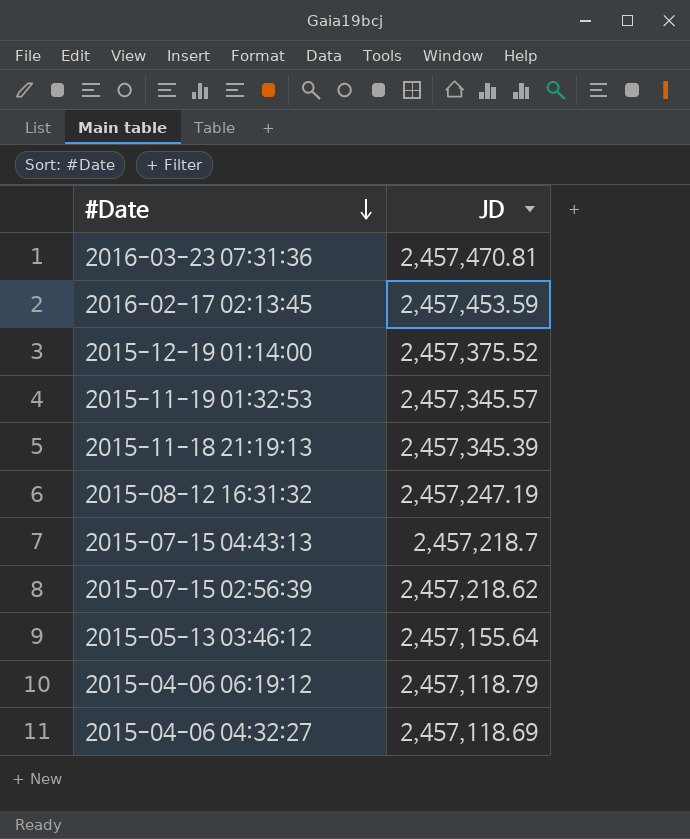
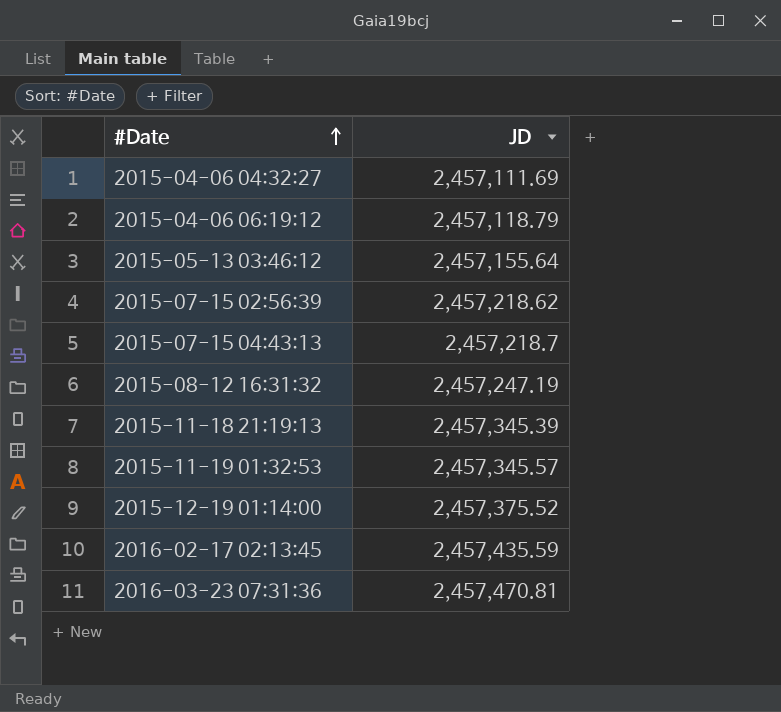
row order: #Date descending -> #Date ascending
2015-04-06 04:32:27 | JD: 2,457,118.69 -> 2,457,111.69
2016-02-17 02:13:45 | JD: 2,457,453.59 -> 2,457,435.59

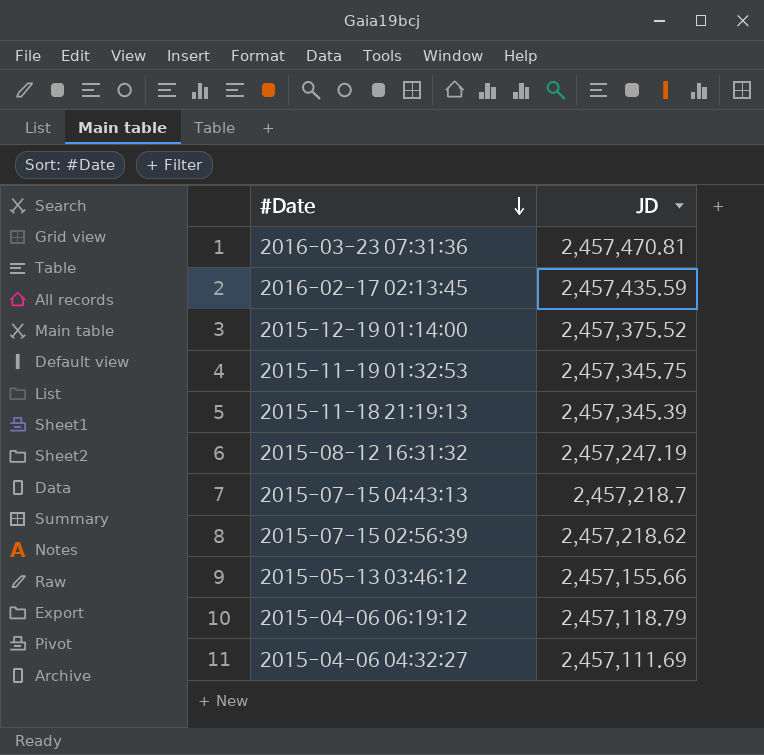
row order: #Date ascending -> #Date descending
2015-11-19 01:32:53 | JD: 2,457,345.57 -> 2,457,345.75
2015-05-13 03:46:12 | JD: 2,457,155.64 -> 2,457,155.66

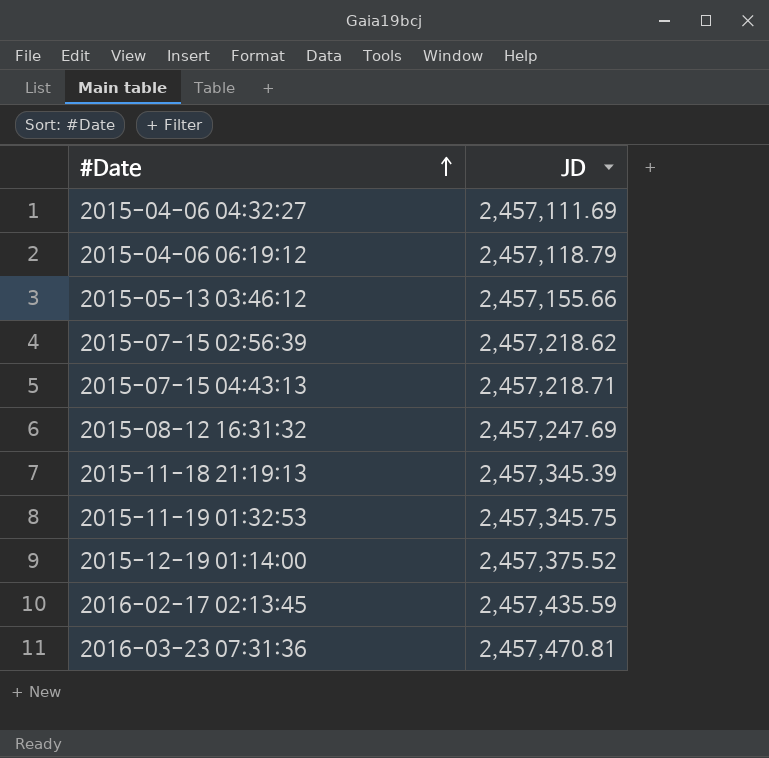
row order: #Date descending -> #Date ascending
2015-07-15 04:43:13 | JD: 2,457,218.7 -> 2,457,218.71
2015-08-12 16:31:32 | JD: 2,457,247.19 -> 2,457,247.69

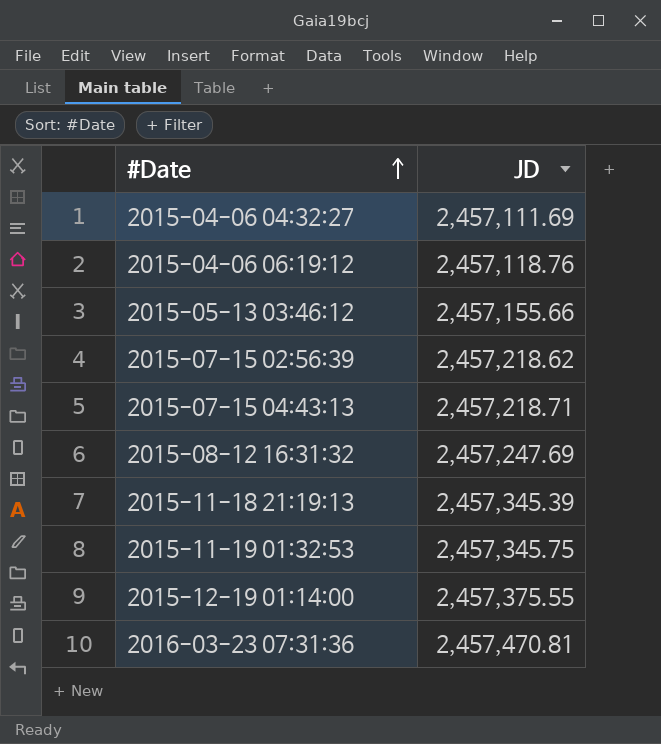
row 2016-02-17 02:13:45: 2,457,435.59 -> none
2015-04-06 06:19:12 | JD: 2,457,118.79 -> 2,457,118.76
2015-12-19 01:14:00 | JD: 2,457,375.52 -> 2,457,375.55

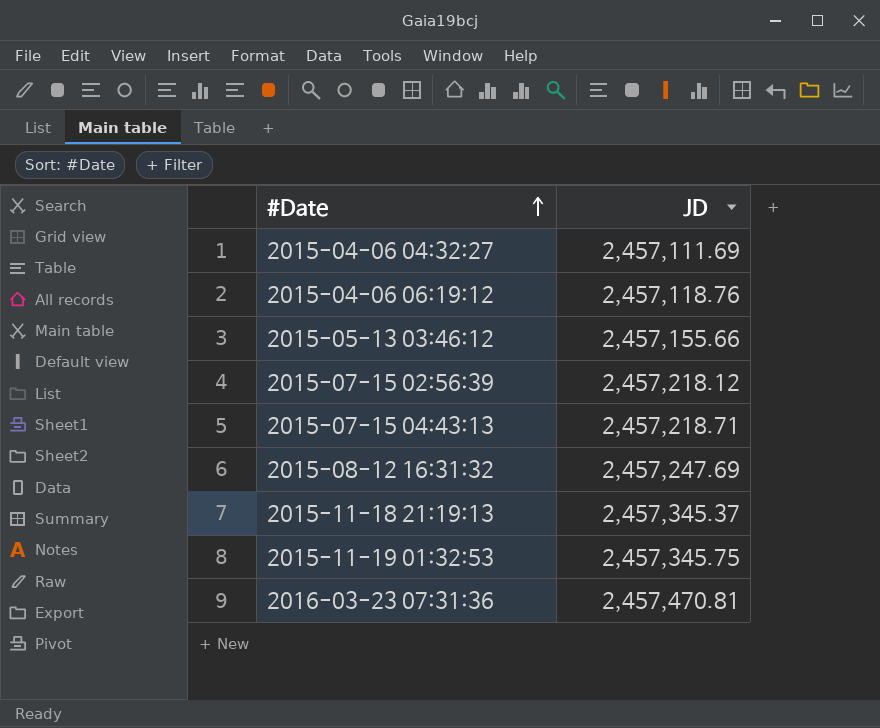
row 2015-12-19 01:14:00: 2,457,375.55 -> none
2015-07-15 02:56:39 | JD: 2,457,218.62 -> 2,457,218.12
2015-11-18 21:19:13 | JD: 2,457,345.39 -> 2,457,345.37

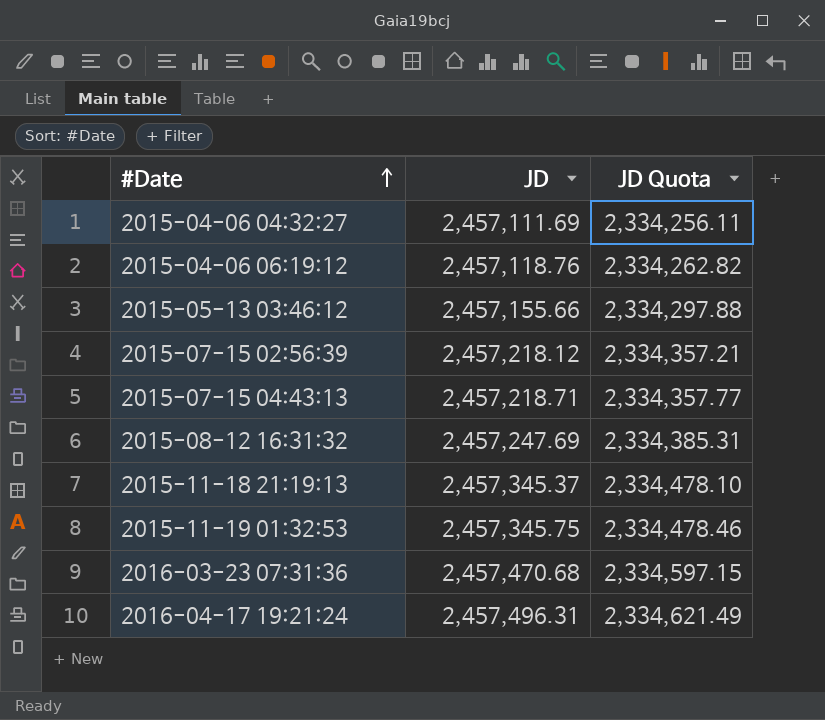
column JD Quota | formula: none -> [JD] * 0.95
2016-03-23 07:31:36 | JD: 2,457,470.81 -> 2,457,470.68
row 2016-04-17 19:21:24: none -> 2,457,496.31 | 2,334,621.49

